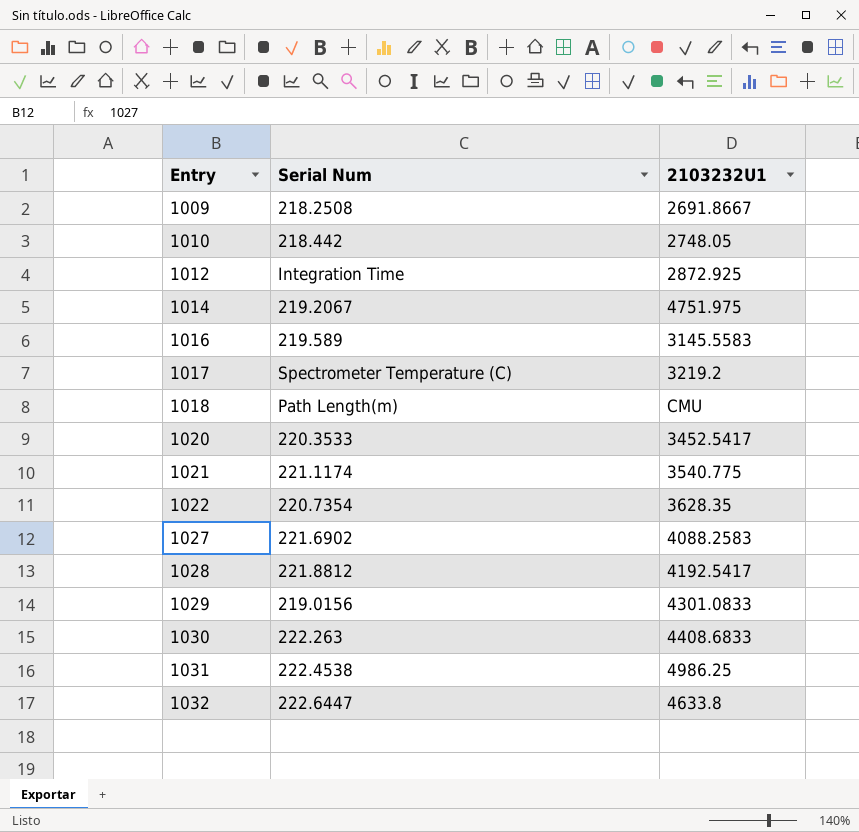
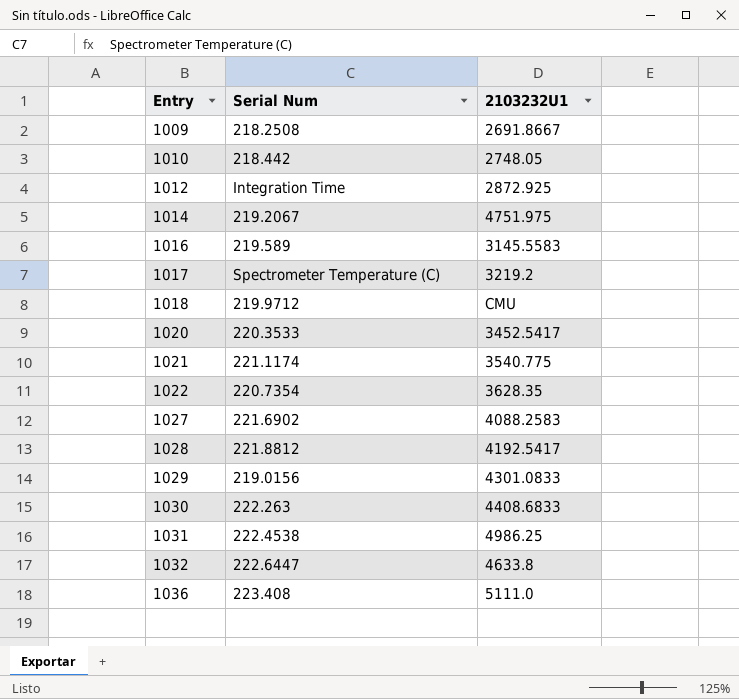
1018 | Serial Num: Path Length(m) -> 219.9712
row 1036: none -> 223.408 | 5111.0

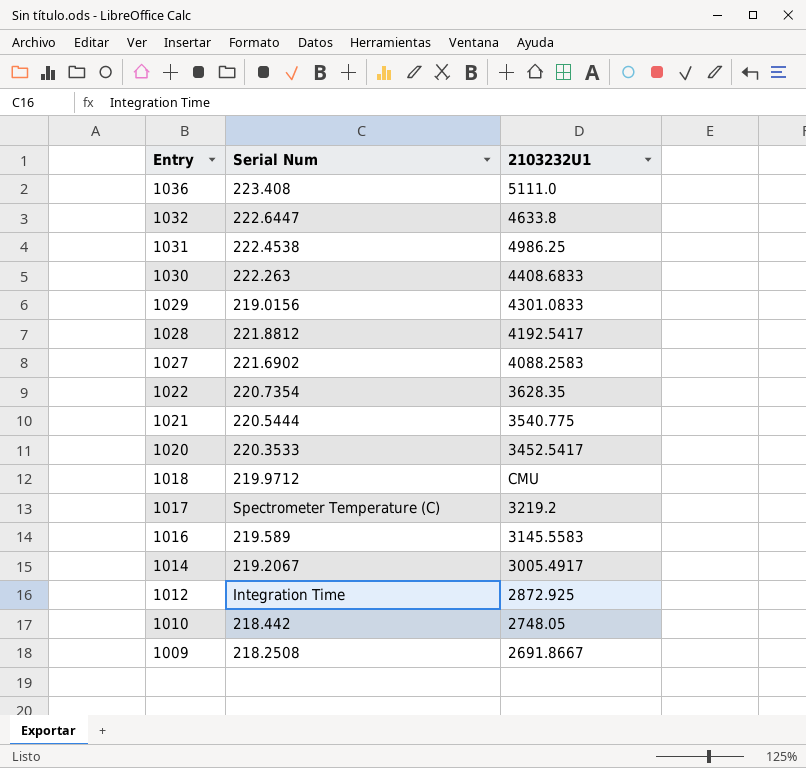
row order: Entry ascending -> Entry descending
1021 | Serial Num: 221.1174 -> 220.5444
1014 | 2103232U1: 4751.975 -> 3005.4917

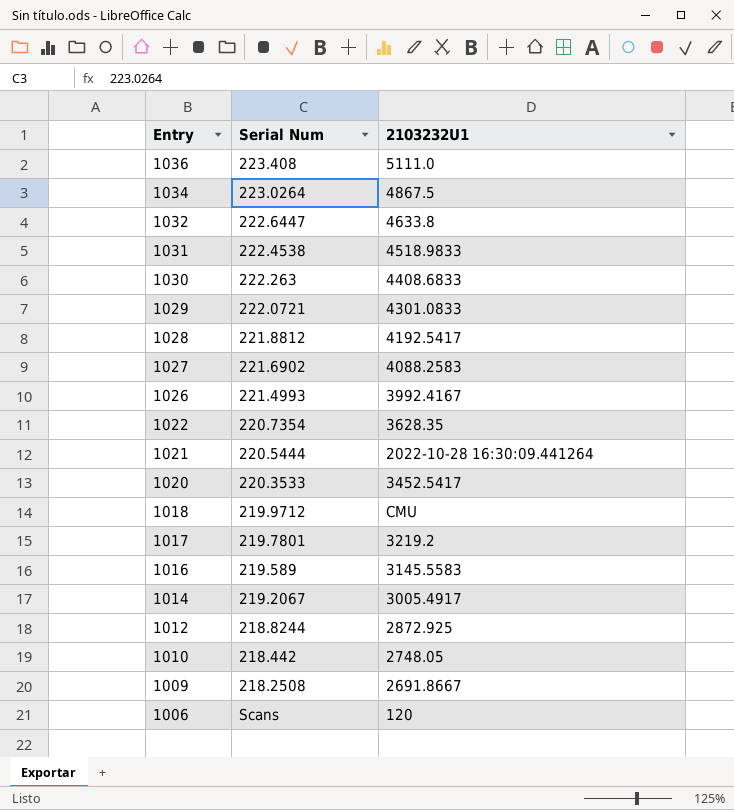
row 1034: none -> 223.0264 | 4867.5
1031 | 2103232U1: 4986.25 -> 4518.9833
1029 | Serial Num: 219.0156 -> 222.0721
row 1026: none -> 221.4993 | 3992.4167
1021 | 2103232U1: 3540.775 -> 2022-10-28 16:30:09.441264
1017 | Serial Num: Spectrometer Temperature (C) -> 219.7801
1012 | Serial Num: Integration Time -> 218.8244
row 1006: none -> Scans | 120

